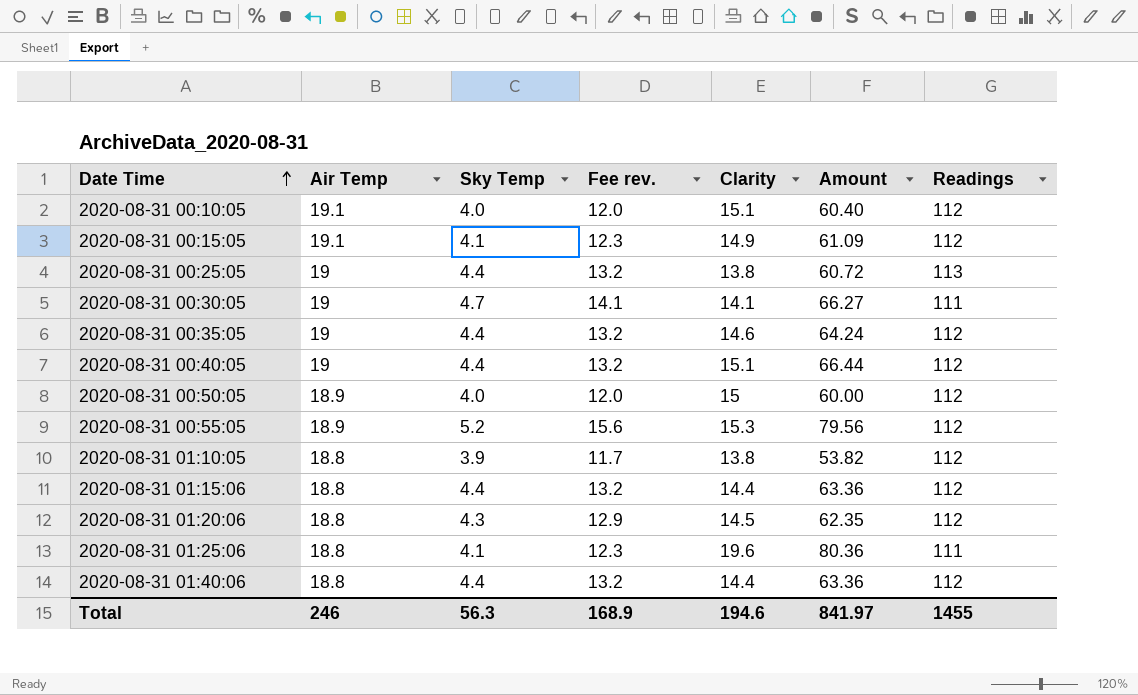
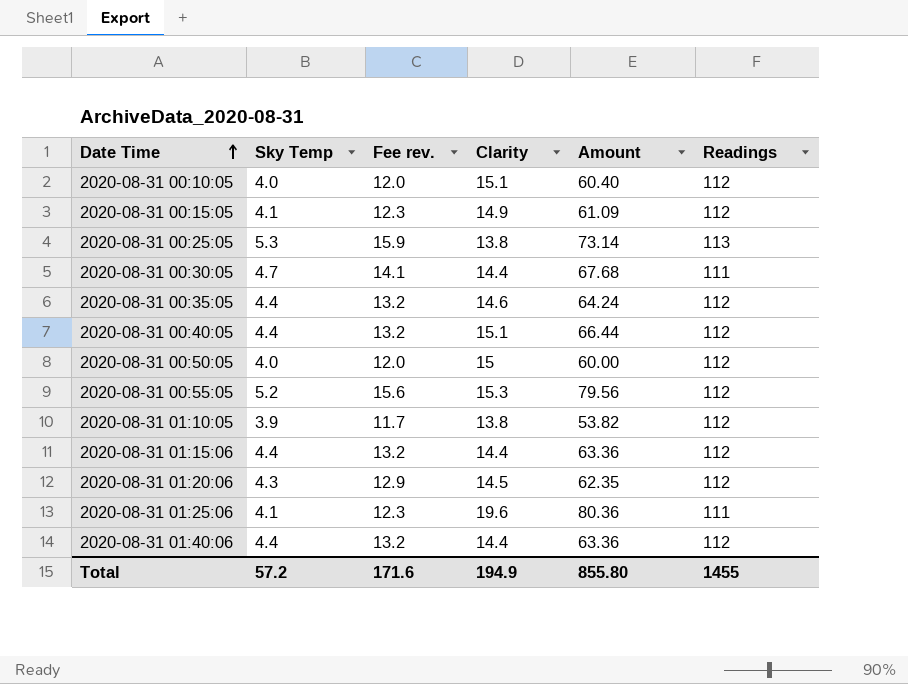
column Air Temp | position: 2 -> none
2020-08-31 00:25:05 | Sky Temp: 4.4 -> 5.3
2020-08-31 00:25:05 | Fee rev.: 13.2 -> 15.9
2020-08-31 00:25:05 | Amount: 60.72 -> 73.14
2020-08-31 00:30:05 | Clarity: 14.1 -> 14.4
2020-08-31 00:30:05 | Amount: 66.27 -> 67.68
Total | Sky Temp: 56.3 -> 57.2
Total | Fee rev.: 168.9 -> 171.6
Total | Clarity: 194.6 -> 194.9
Total | Amount: 841.97 -> 855.80

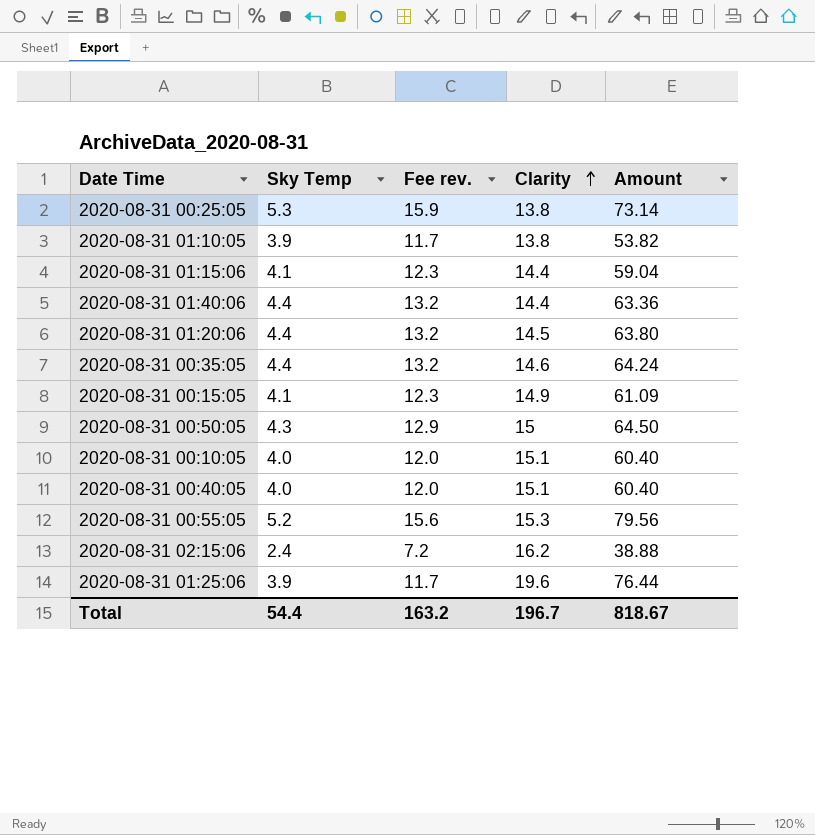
row order: Date Time ascending -> Clarity ascending
column Readings | position: 6 -> none
row 2020-08-31 00:30:05: 4.7 | 14.1 | 14.4 | 67.68 | 111 -> none
2020-08-31 01:15:06 | Sky Temp: 4.4 -> 4.1
2020-08-31 01:15:06 | Fee rev.: 13.2 -> 12.3
2020-08-31 01:15:06 | Amount: 63.36 -> 59.04
2020-08-31 01:20:06 | Sky Temp: 4.3 -> 4.4
2020-08-31 01:20:06 | Fee rev.: 12.9 -> 13.2
2020-08-31 01:20:06 | Amount: 62.35 -> 63.80
2020-08-31 00:50:05 | Sky Temp: 4.0 -> 4.3
2020-08-31 00:50:05 | Fee rev.: 12.0 -> 12.9
2020-08-31 00:50:05 | Amount: 60.00 -> 64.50
2020-08-31 00:40:05 | Sky Temp: 4.4 -> 4.0
2020-08-31 00:40:05 | Fee rev.: 13.2 -> 12.0
2020-08-31 00:40:05 | Amount: 66.44 -> 60.40
row 2020-08-31 02:15:06: none -> 2.4 | 7.2 | 16.2 | 38.88
2020-08-31 01:25:06 | Sky Temp: 4.1 -> 3.9
2020-08-31 01:25:06 | Fee rev.: 12.3 -> 11.7
2020-08-31 01:25:06 | Amount: 80.36 -> 76.44
Total | Sky Temp: 57.2 -> 54.4
Total | Fee rev.: 171.6 -> 163.2
Total | Clarity: 194.9 -> 196.7
Total | Amount: 855.80 -> 818.67

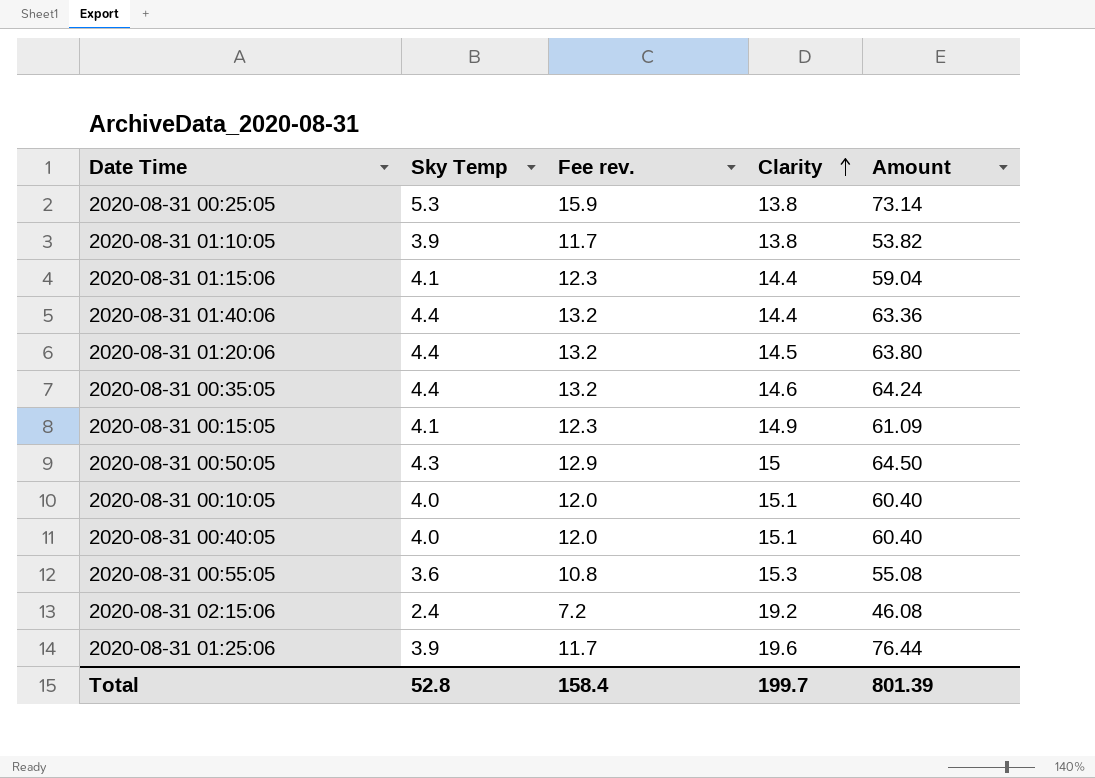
2020-08-31 00:55:05 | Sky Temp: 5.2 -> 3.6
2020-08-31 00:55:05 | Fee rev.: 15.6 -> 10.8
2020-08-31 00:55:05 | Amount: 79.56 -> 55.08
2020-08-31 02:15:06 | Clarity: 16.2 -> 19.2
2020-08-31 02:15:06 | Amount: 38.88 -> 46.08
Total | Sky Temp: 54.4 -> 52.8
Total | Fee rev.: 163.2 -> 158.4
Total | Clarity: 196.7 -> 199.7
Total | Amount: 818.67 -> 801.39

